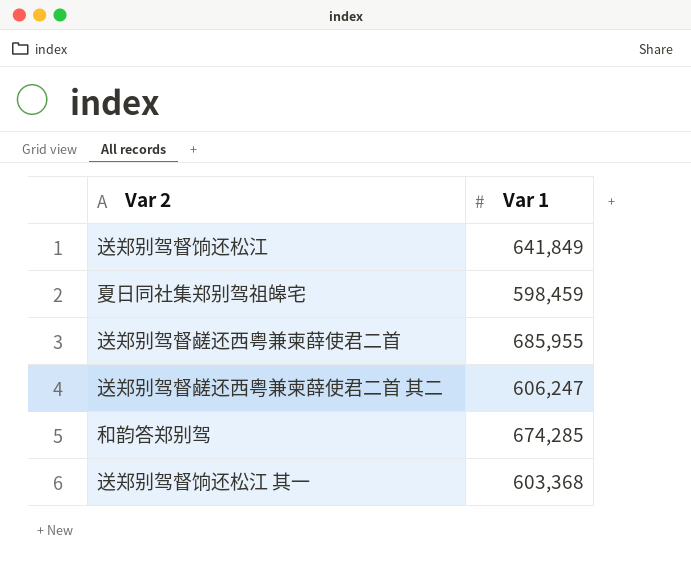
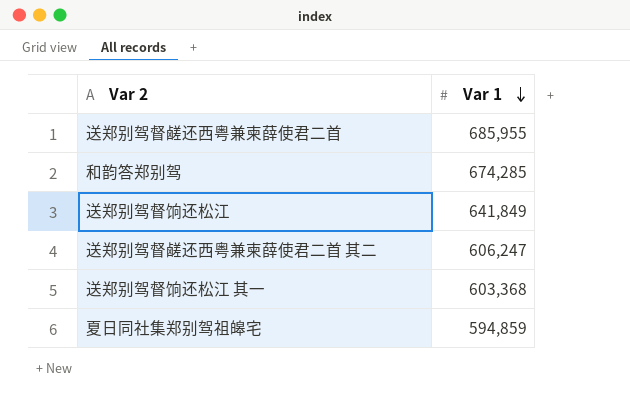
row order: none -> Var 1 descending
夏日同社集郑别驾祖皞宅 | Var 1: 598,459 -> 594,859

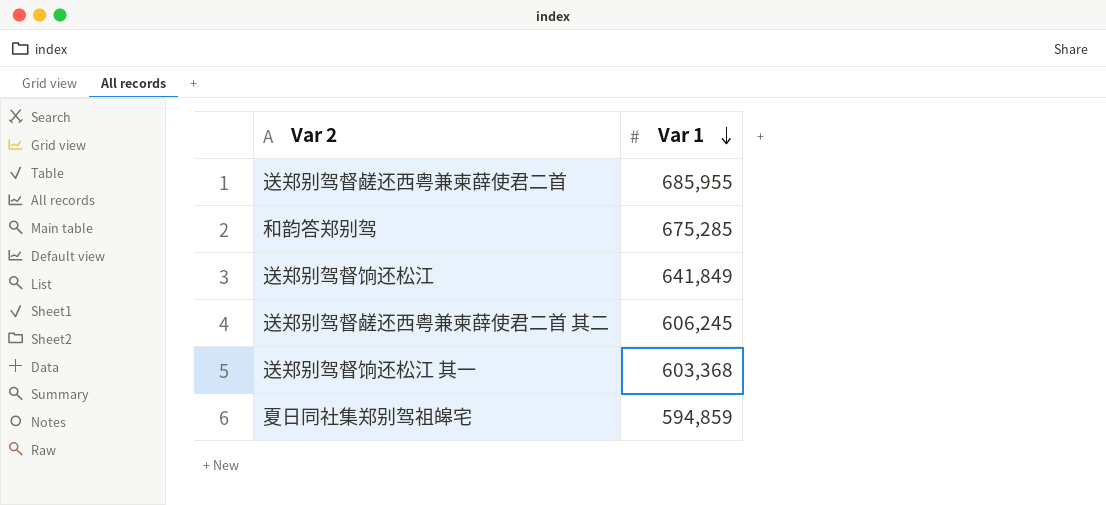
和韵答郑别驾 | Var 1: 674,285 -> 675,285
送郑别驾督鹾还西粤兼柬薛使君二首 其二 | Var 1: 606,247 -> 606,245

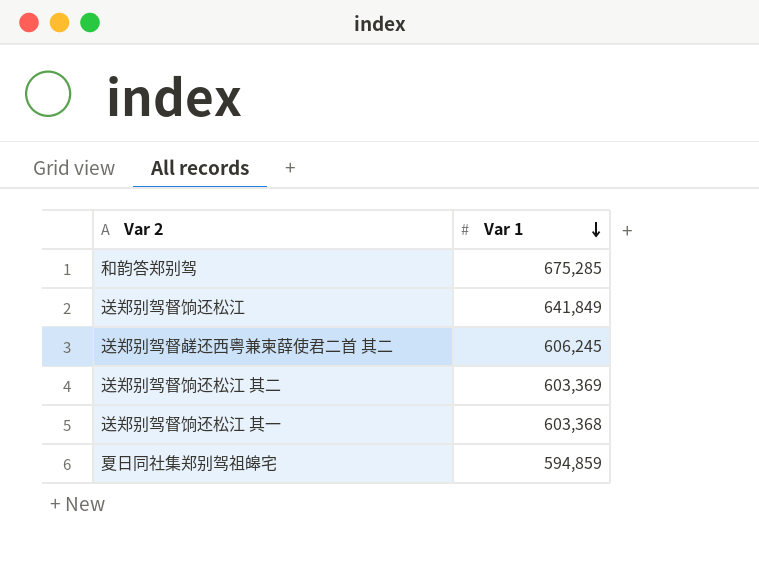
row 送郑别驾督鹾还西粤兼柬薛使君二首: 685,955 -> none
row 送郑别驾督饷还松江 其二: none -> 603,369

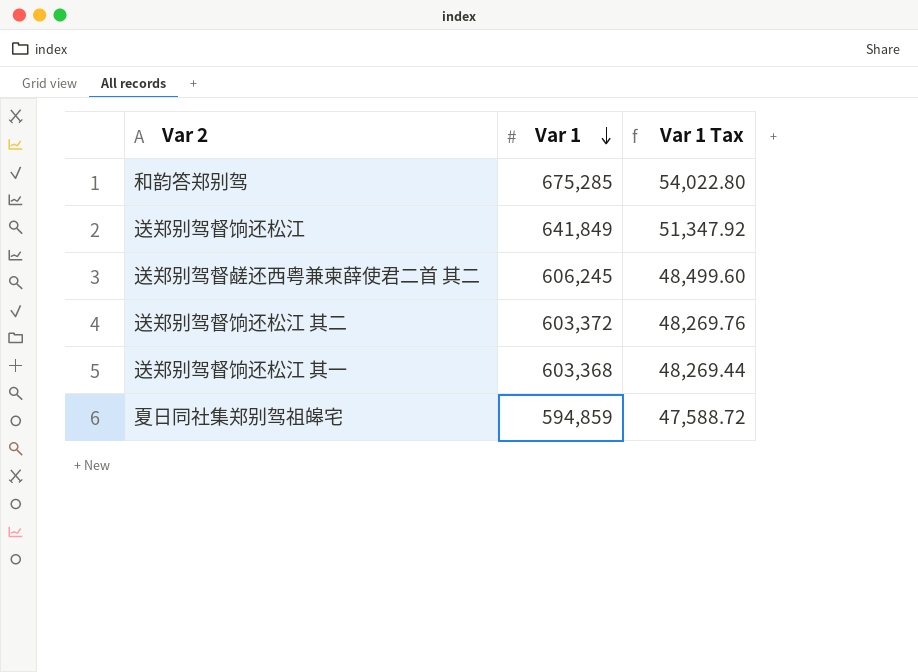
column Var 1 Tax | formula: none -> [Var 1] * 0.08
送郑别驾督饷还松江 其二 | Var 1: 603,369 -> 603,372

